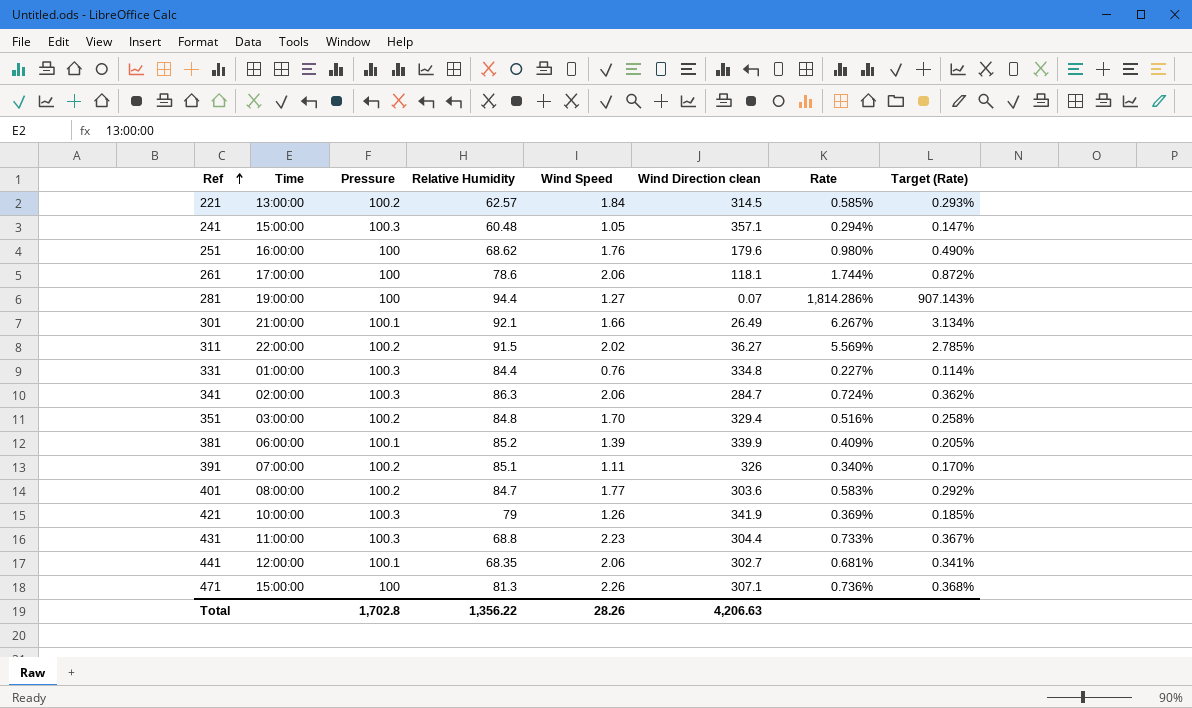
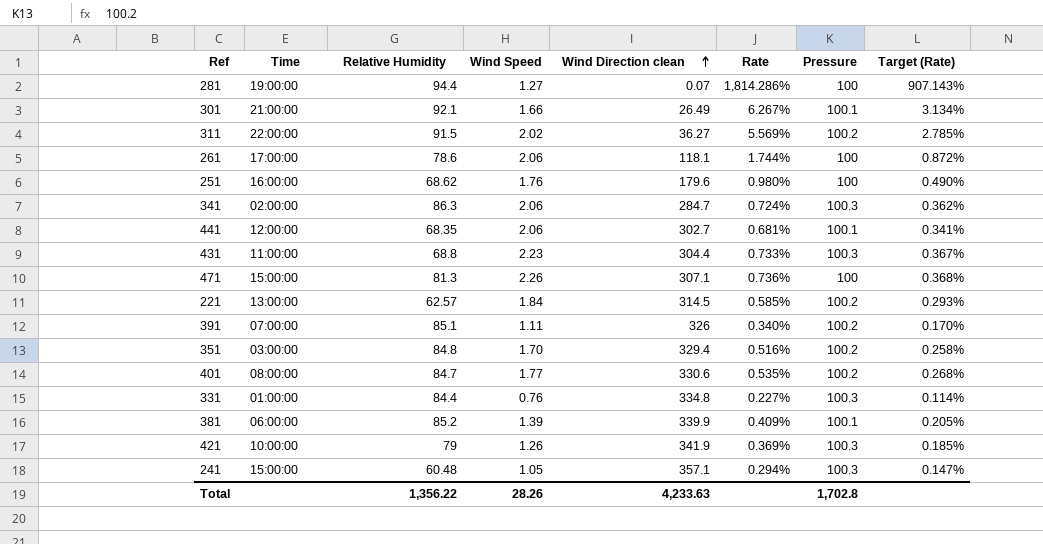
row order: Ref ascending -> Wind Direction clean ascending
column Pressure | position: 3 -> 7
401 | Wind Direction clean: 303.6 -> 330.6
401 | Rate: 0.583% -> 0.535%
401 | Target (Rate): 0.292% -> 0.268%
Total | Wind Direction clean: 4,206.63 -> 4,233.63

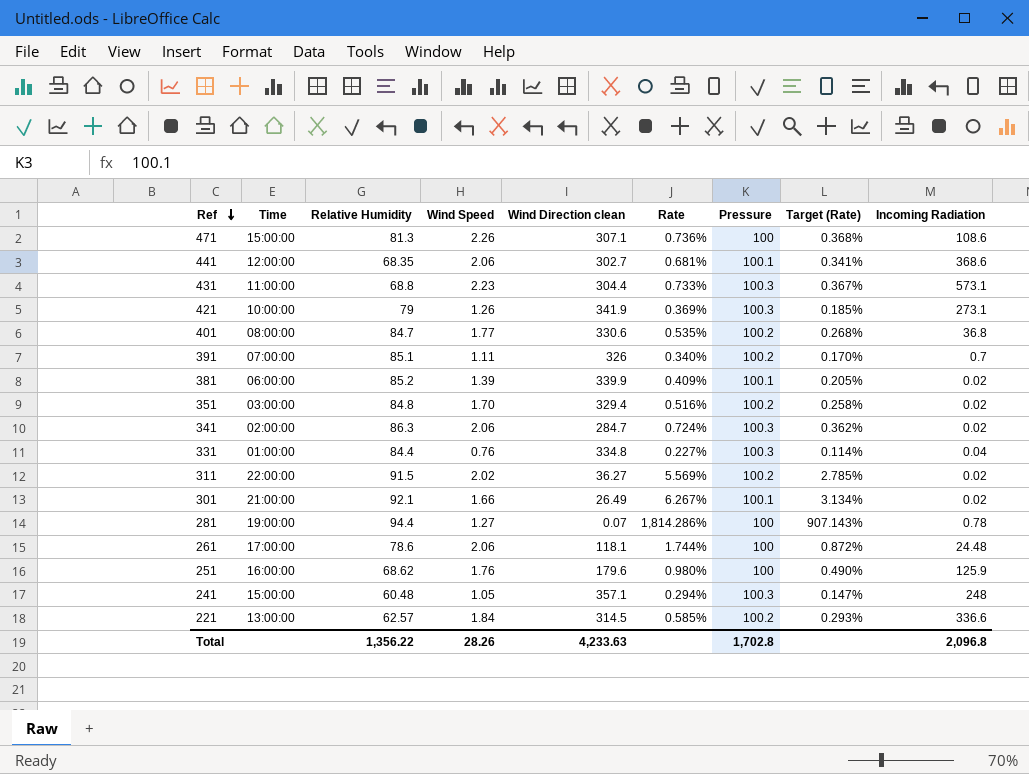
row order: Wind Direction clean ascending -> Ref descending
column Incoming Radiation | position: none -> 9

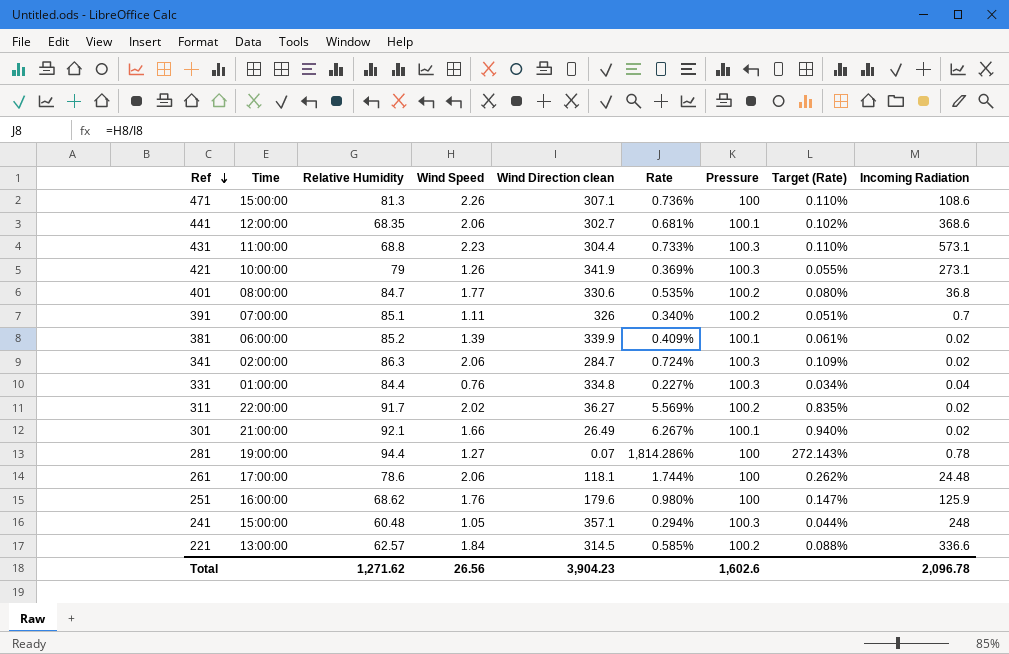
column Target (Rate) | formula: [Rate] * 0.5 -> [Rate] * 0.15
row 351: 03:00:00 | 84.8 | 1.70 | 329.4 | 0.516% | 100.2 | 0.258% | 0.02 -> none
311 | Relative Humidity: 91.5 -> 91.7
Total | Relative Humidity: 1,356.22 -> 1,271.62
Total | Wind Speed: 28.26 -> 26.56
Total | Wind Direction clean: 4,233.63 -> 3,904.23
Total | Pressure: 1,702.8 -> 1,602.6
Total | Incoming Radiation: 2,096.8 -> 2,096.78

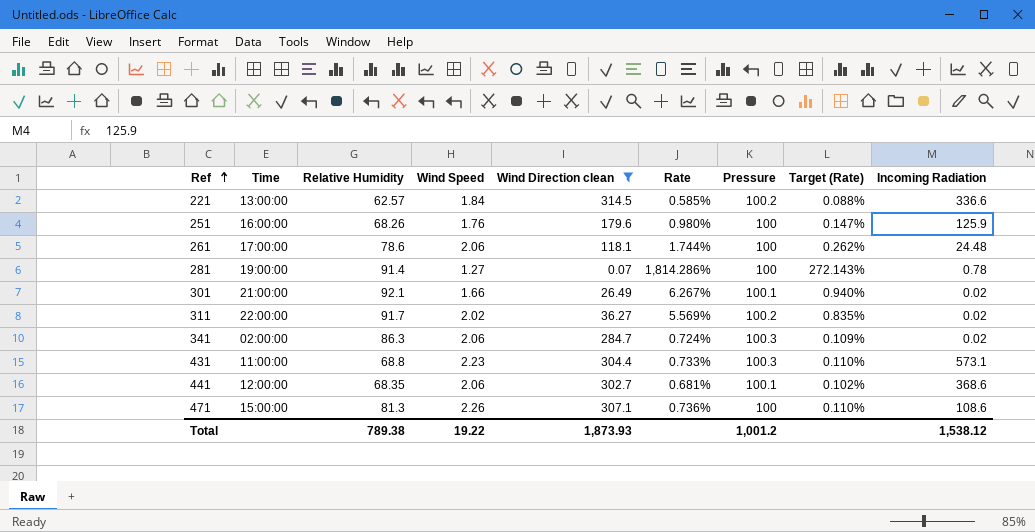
filter: none -> Wind Direction clean <= 314.5
row order: Ref descending -> Ref ascending
251 | Relative Humidity: 68.62 -> 68.26
281 | Relative Humidity: 94.4 -> 91.4
Total | Relative Humidity: 1,271.62 -> 789.38
Total | Wind Speed: 26.56 -> 19.22
Total | Wind Direction clean: 3,904.23 -> 1,873.93
Total | Pressure: 1,602.6 -> 1,001.2
Total | Incoming Radiation: 2,096.78 -> 1,538.12

